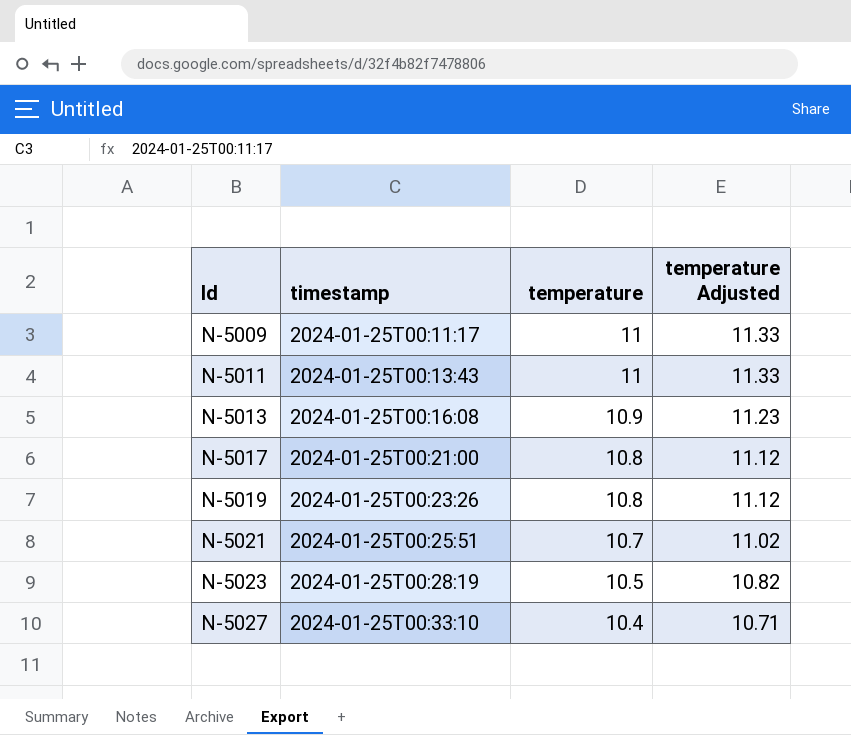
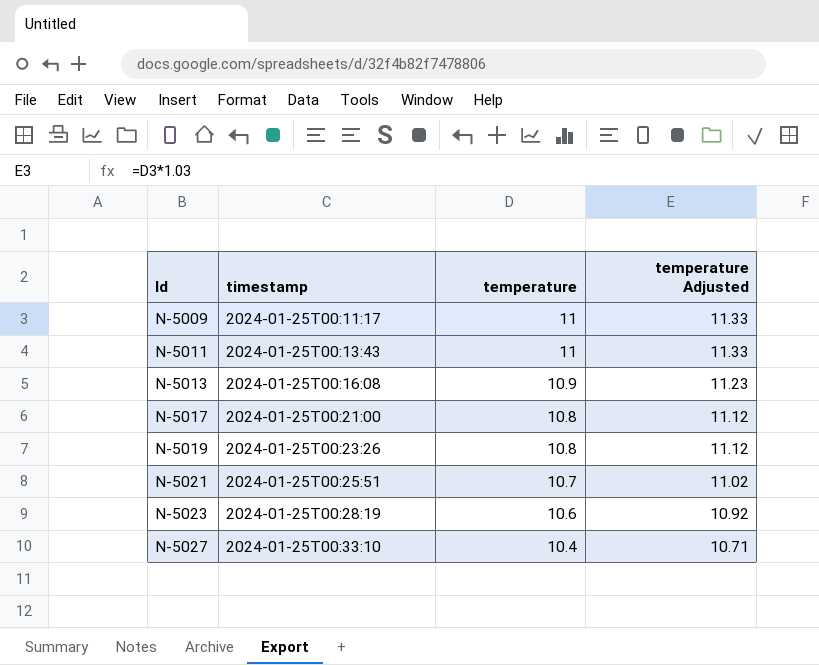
N-5023 | temperature: 10.5 -> 10.6
N-5023 | temperature Adjusted: 10.82 -> 10.92

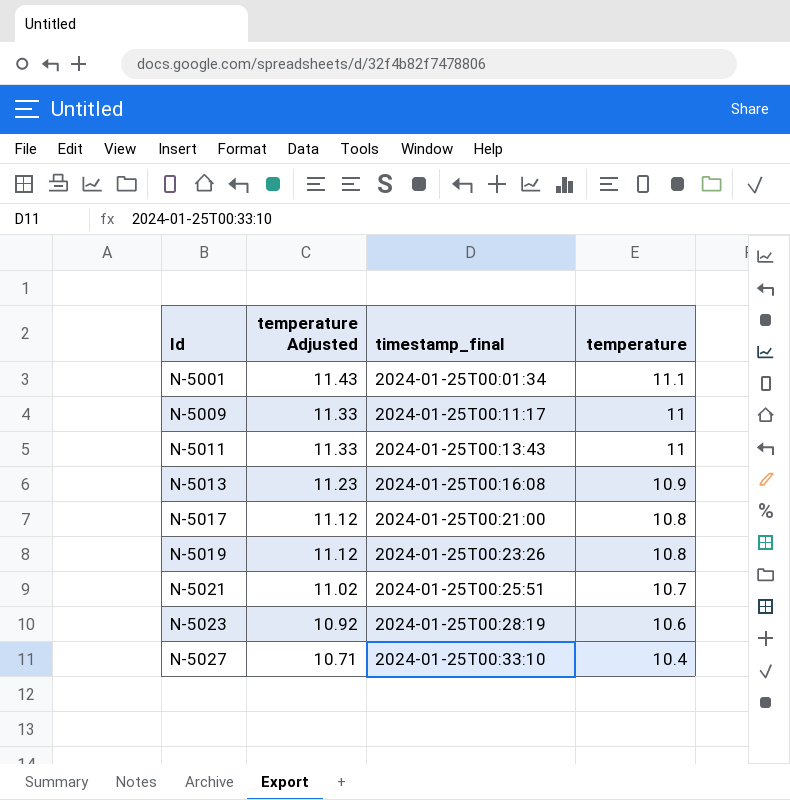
column temperature Adjusted | position: 4 -> 2
column name: timestamp -> timestamp_final
row N-5001: none -> 11.43 | 2024-01-25T00:01:34 | 11.1

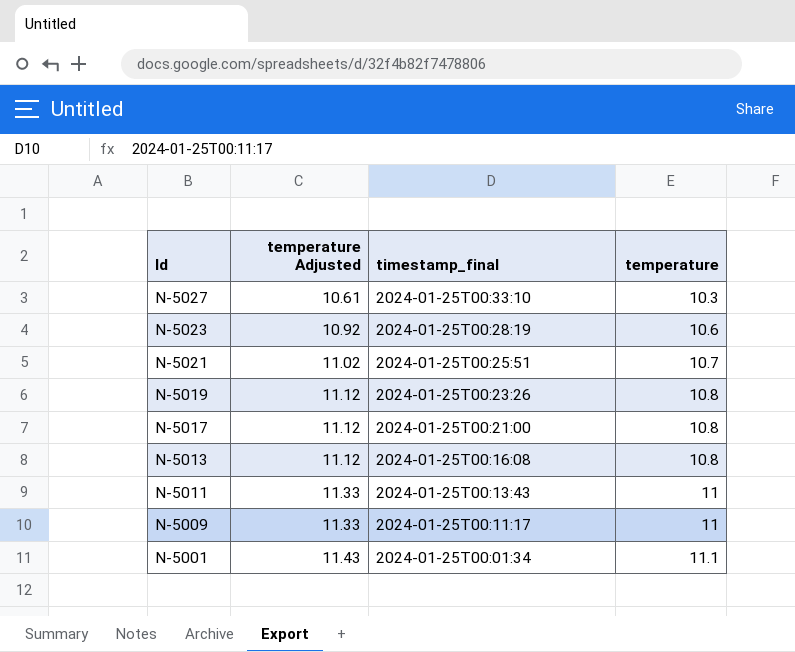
row order: Id ascending -> Id descending
N-5027 | temperature Adjusted: 10.71 -> 10.61
N-5027 | temperature: 10.4 -> 10.3
N-5013 | temperature Adjusted: 11.23 -> 11.12
N-5013 | temperature: 10.9 -> 10.8

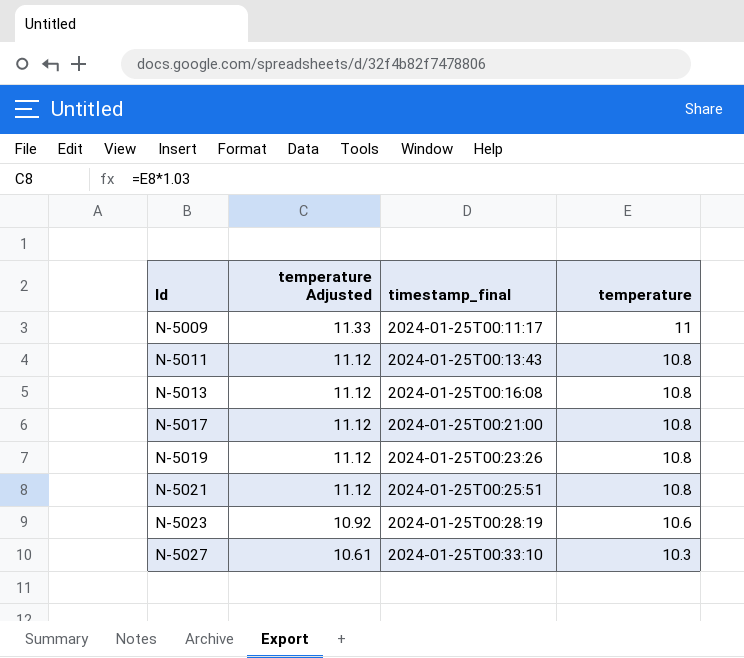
row order: Id descending -> Id ascending
row N-5001: 11.43 | 2024-01-25T00:01:34 | 11.1 -> none
N-5011 | temperature Adjusted: 11.33 -> 11.12
N-5011 | temperature: 11 -> 10.8
N-5021 | temperature Adjusted: 11.02 -> 11.12
N-5021 | temperature: 10.7 -> 10.8

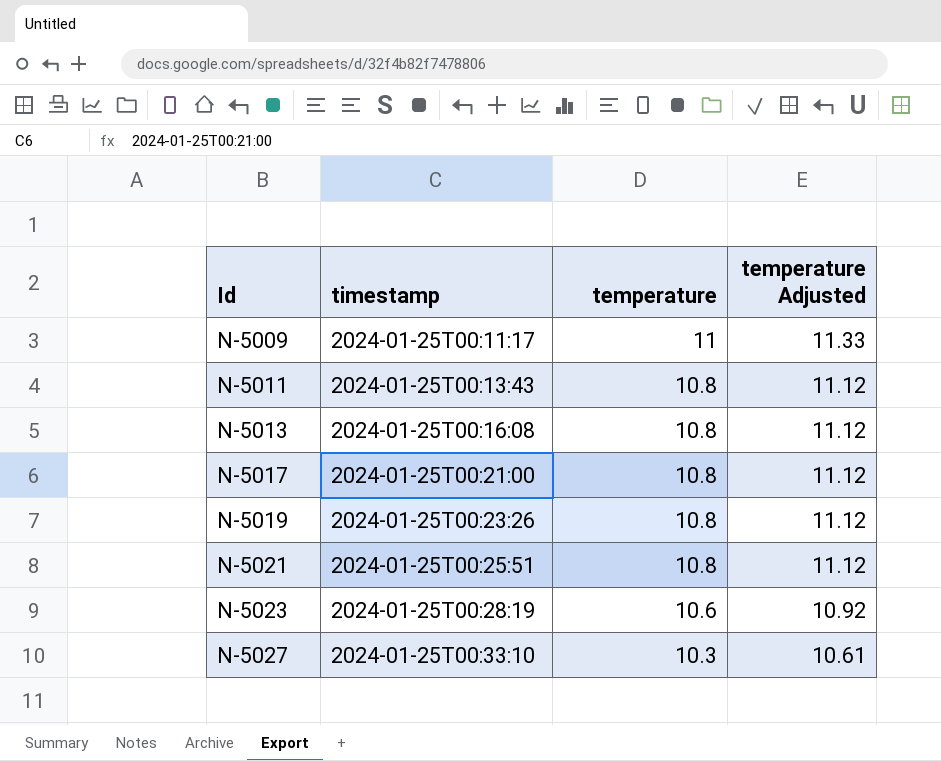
column name: timestamp_final -> timestamp
column temperature Adjusted | position: 2 -> 4

